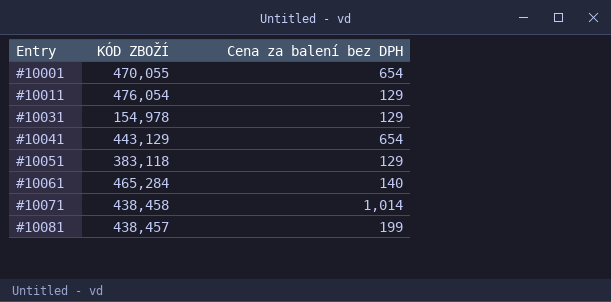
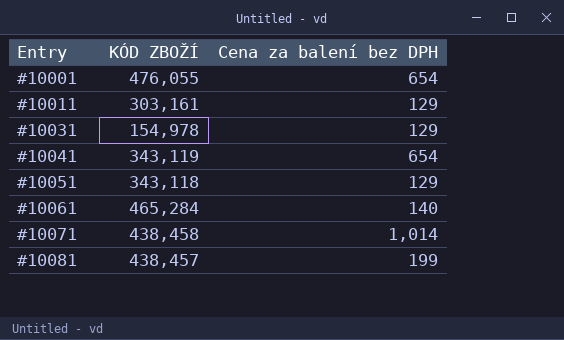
#10001 | KÓD ZBOŽÍ: 470,055 -> 476,055
#10011 | KÓD ZBOŽÍ: 476,054 -> 303,161
#10041 | KÓD ZBOŽÍ: 443,129 -> 343,119
#10051 | KÓD ZBOŽÍ: 383,118 -> 343,118

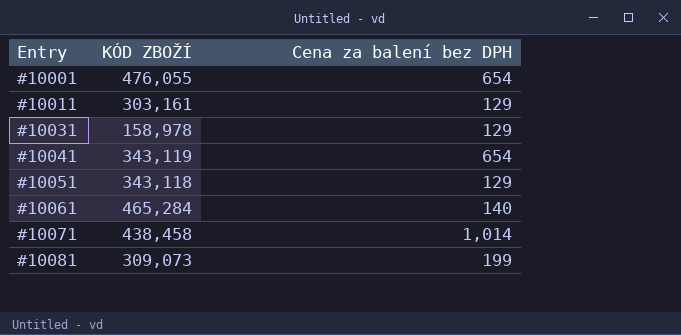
#10031 | KÓD ZBOŽÍ: 154,978 -> 158,978
#10081 | KÓD ZBOŽÍ: 438,457 -> 309,073

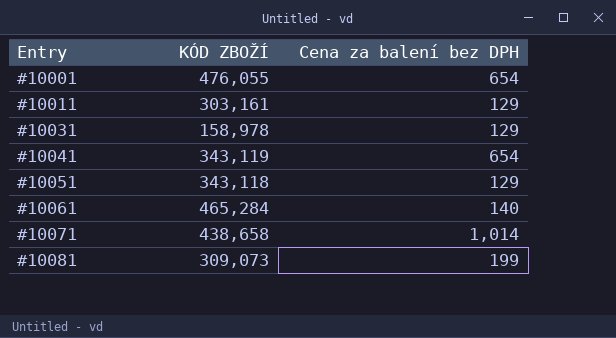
#10071 | KÓD ZBOŽÍ: 438,458 -> 438,658

